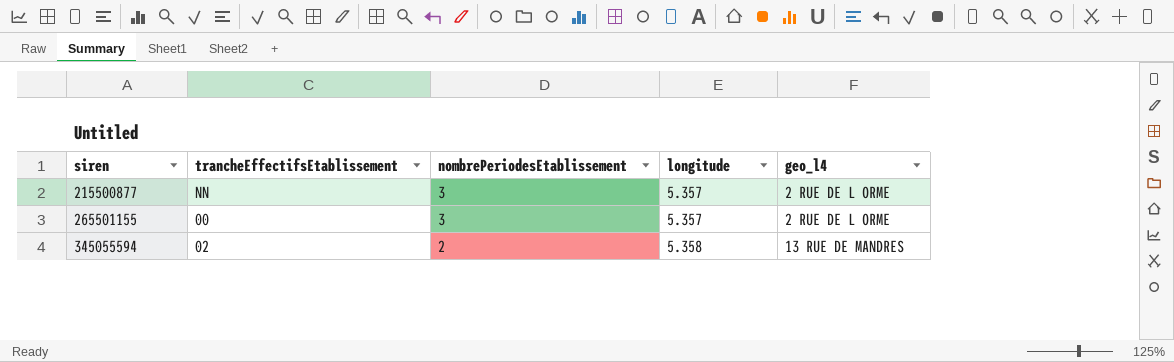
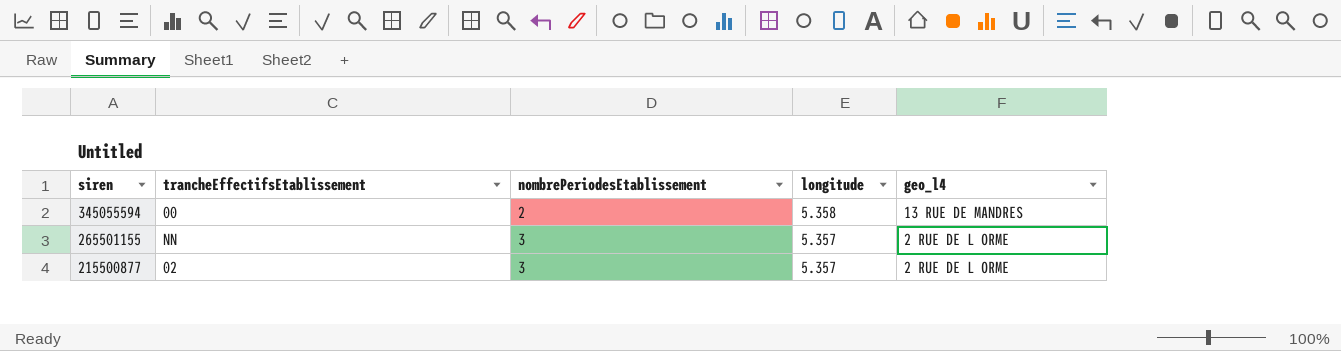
row order: siren ascending -> siren descending
345055594 | trancheEffectifsEtablissement: 02 -> 00
265501155 | trancheEffectifsEtablissement: 00 -> NN
215500877 | trancheEffectifsEtablissement: NN -> 02

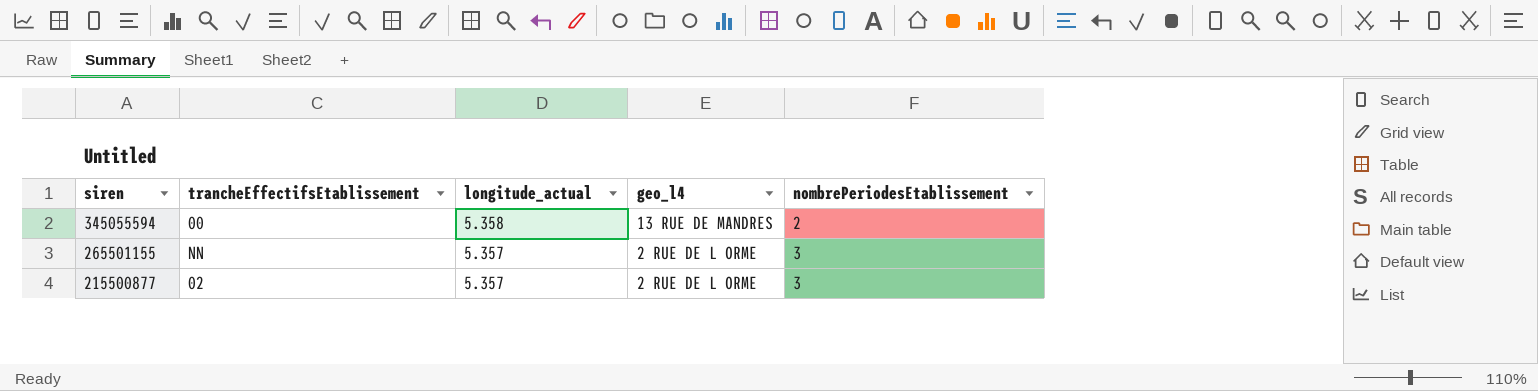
column name: longitude -> longitude_actual
column nombrePeriodesEtablissement | position: 3 -> 5

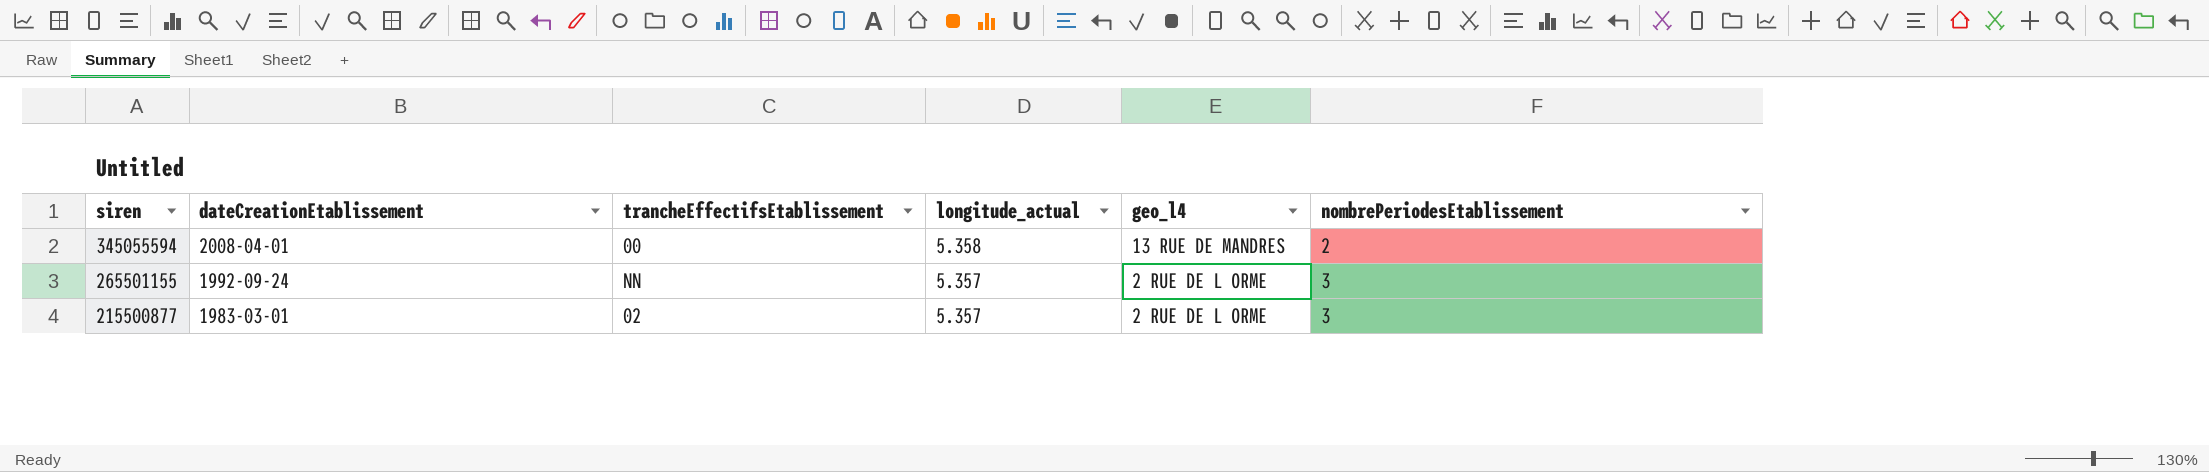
column dateCreationEtablissement | position: none -> 2

